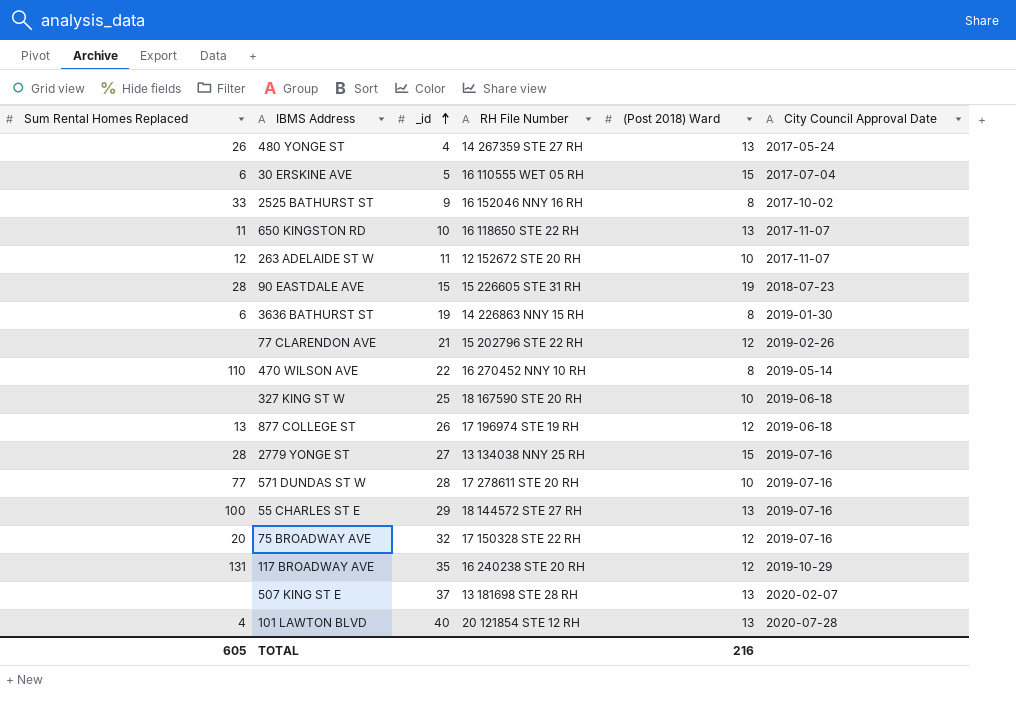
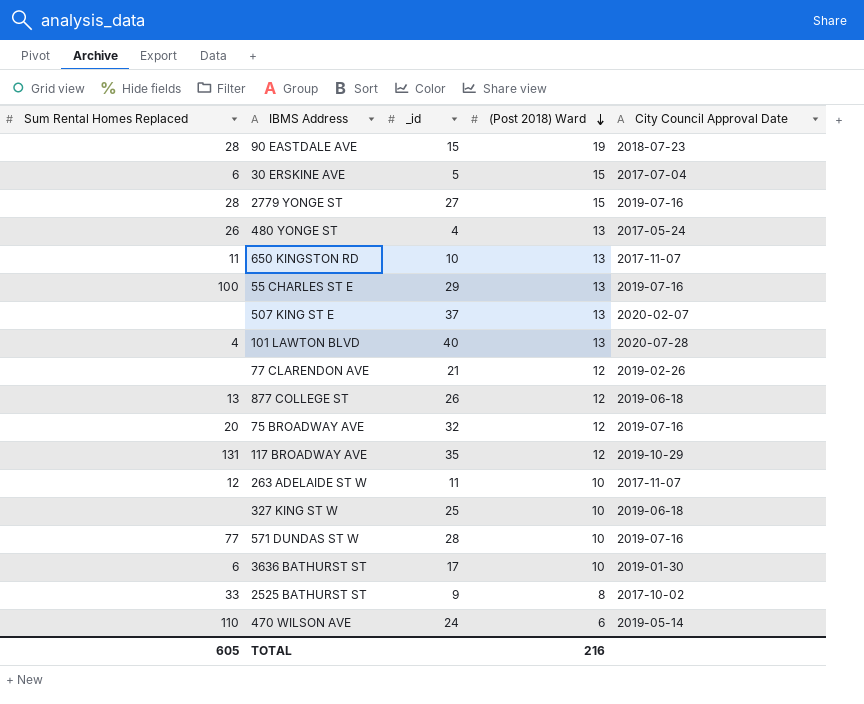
row order: _id ascending -> (Post 2018) Ward descending
column RH File Number | position: 4 -> none
3636 BATHURST ST | _id: 19 -> 17
3636 BATHURST ST | (Post 2018) Ward: 8 -> 10
470 WILSON AVE | _id: 22 -> 24
470 WILSON AVE | (Post 2018) Ward: 8 -> 6

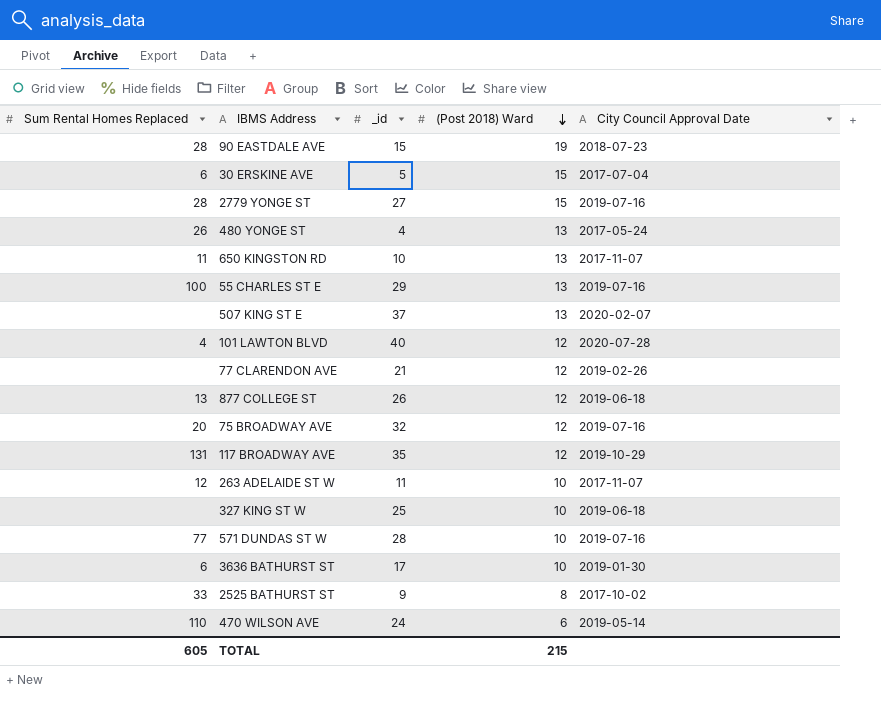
101 LAWTON BLVD | (Post 2018) Ward: 13 -> 12
TOTAL | (Post 2018) Ward: 216 -> 215

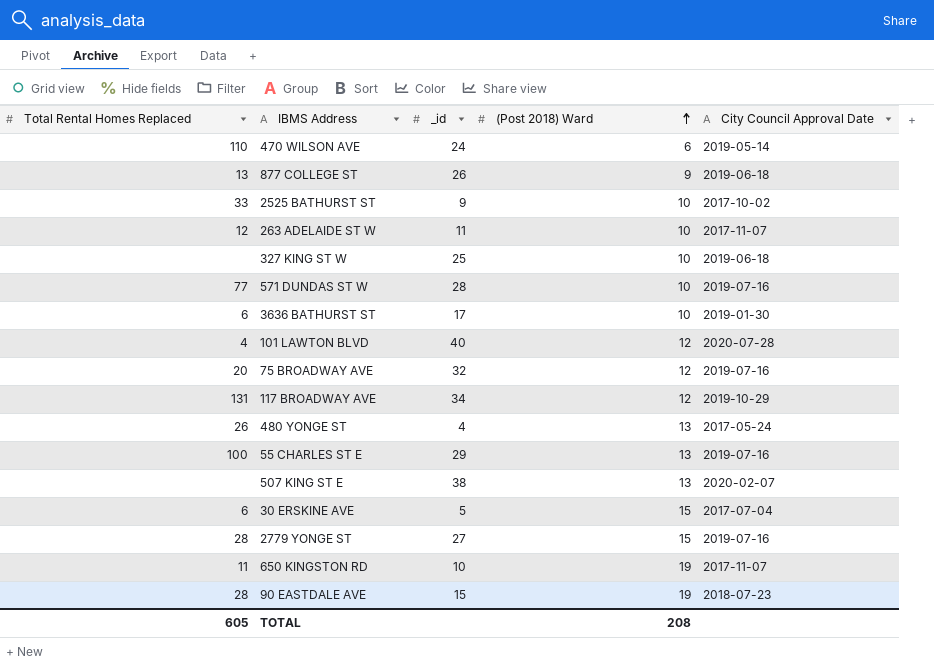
row order: (Post 2018) Ward descending -> (Post 2018) Ward ascending
column name: Sum Rental Homes Replaced -> Total Rental Homes Replaced
row 77 CLARENDON AVE: none | 21 | 12 | 2019-02-26 -> none
877 COLLEGE ST | (Post 2018) Ward: 12 -> 9
2525 BATHURST ST | (Post 2018) Ward: 8 -> 10
117 BROADWAY AVE | _id: 35 -> 34
507 KING ST E | _id: 37 -> 38
650 KINGSTON RD | (Post 2018) Ward: 13 -> 19
TOTAL | (Post 2018) Ward: 215 -> 208

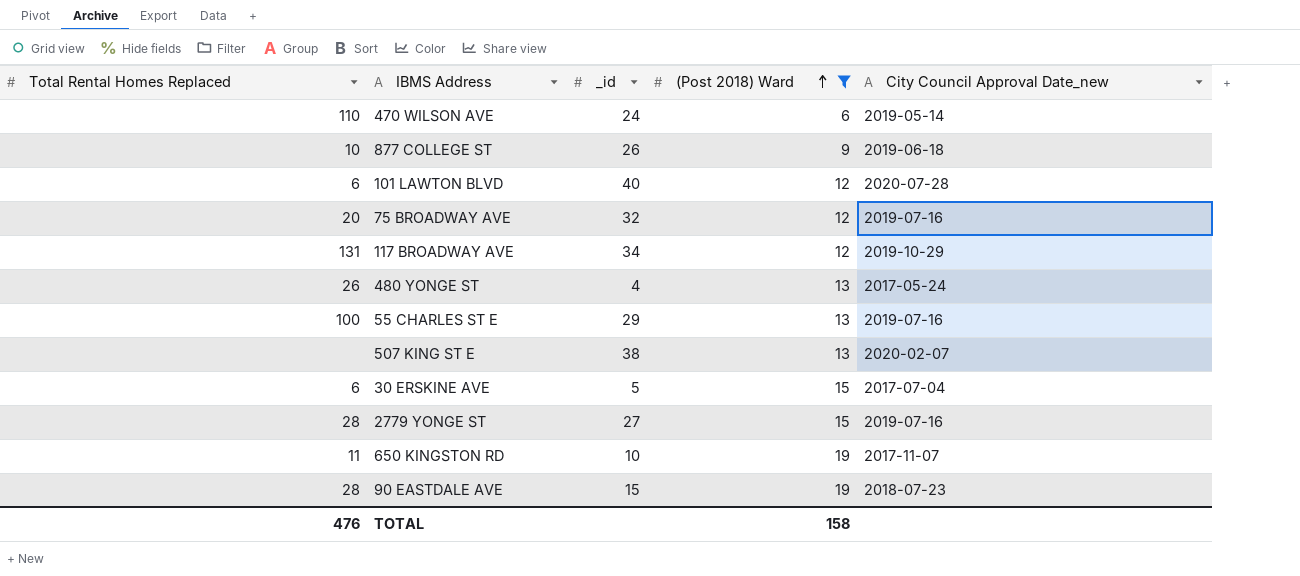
filter: none -> (Post 2018) Ward != 10
column name: City Council Approval Date -> City Council Approval Date_new
877 COLLEGE ST | Total Rental Homes Replaced: 13 -> 10
101 LAWTON BLVD | Total Rental Homes Replaced: 4 -> 6
TOTAL | Total Rental Homes Replaced: 605 -> 476
TOTAL | (Post 2018) Ward: 208 -> 158

